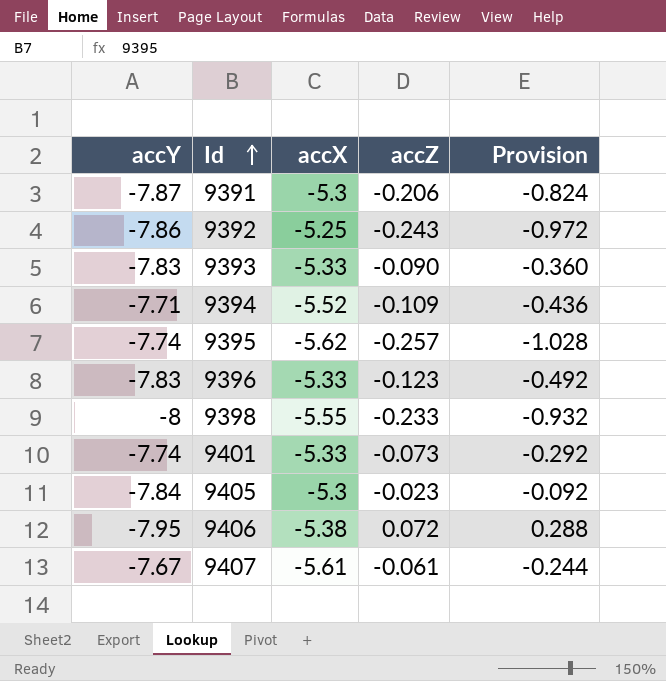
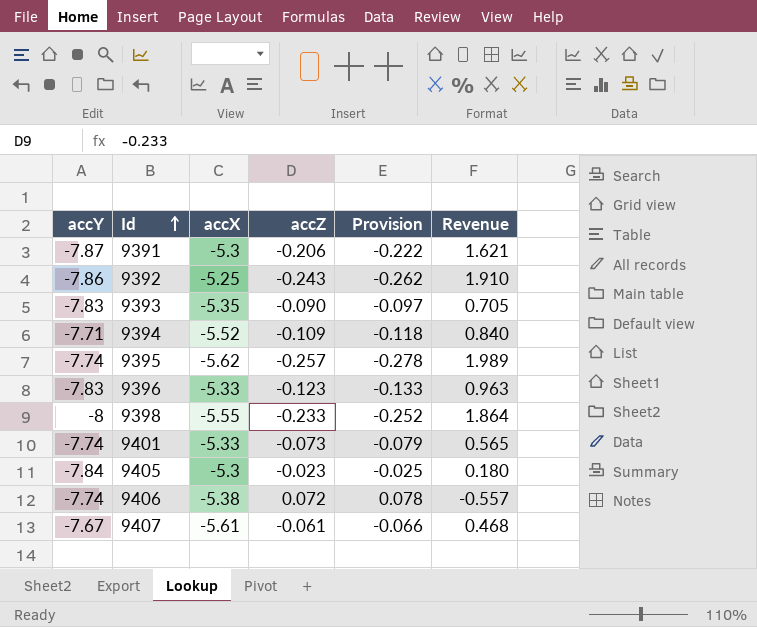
column Provision | formula: [accZ] * 4 -> [accZ] * 1.08
column Revenue | formula: none -> [accY] * [accZ]
9393 | accX: -5.33 -> -5.35
9406 | accY: -7.95 -> -7.74

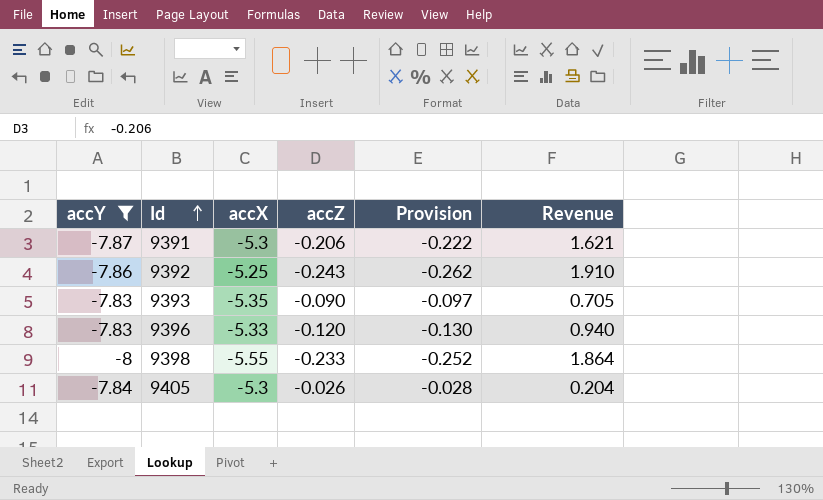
filter: none -> accY <= -7.83
9396 | accZ: -0.123 -> -0.120
9396 | Provision: -0.133 -> -0.130
9396 | Revenue: 0.963 -> 0.940
9405 | accZ: -0.023 -> -0.026
9405 | Provision: -0.025 -> -0.028
9405 | Revenue: 0.180 -> 0.204

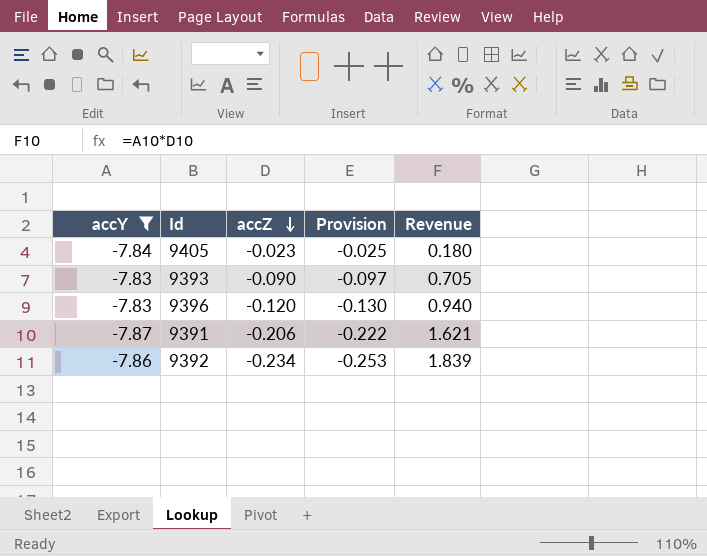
row order: Id ascending -> accZ descending
column accX | position: 3 -> none
row 9398: -8 | -5.55 | -0.233 | -0.252 | 1.864 -> none
9405 | accZ: -0.026 -> -0.023
9405 | Provision: -0.028 -> -0.025
9405 | Revenue: 0.204 -> 0.180
9392 | accZ: -0.243 -> -0.234
9392 | Provision: -0.262 -> -0.253
9392 | Revenue: 1.910 -> 1.839

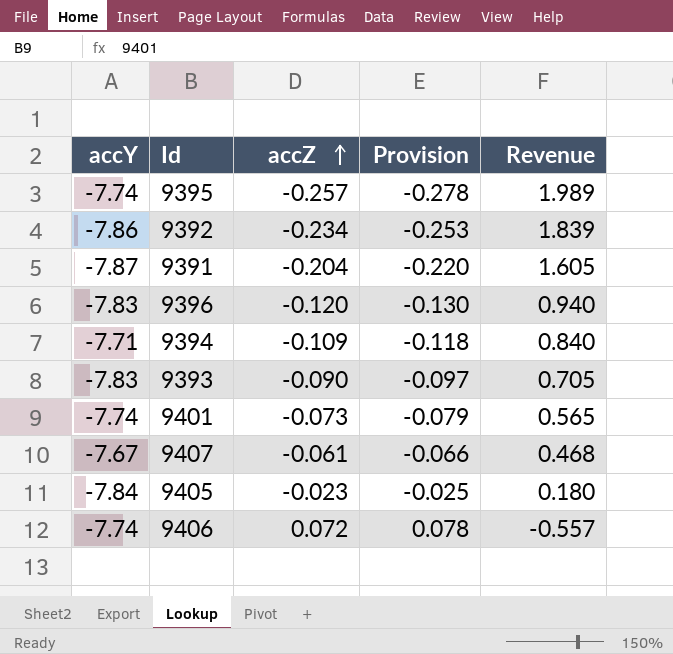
filter: accY <= -7.83 -> none
row order: accZ descending -> accZ ascending
9391 | accZ: -0.206 -> -0.204
9391 | Provision: -0.222 -> -0.220
9391 | Revenue: 1.621 -> 1.605

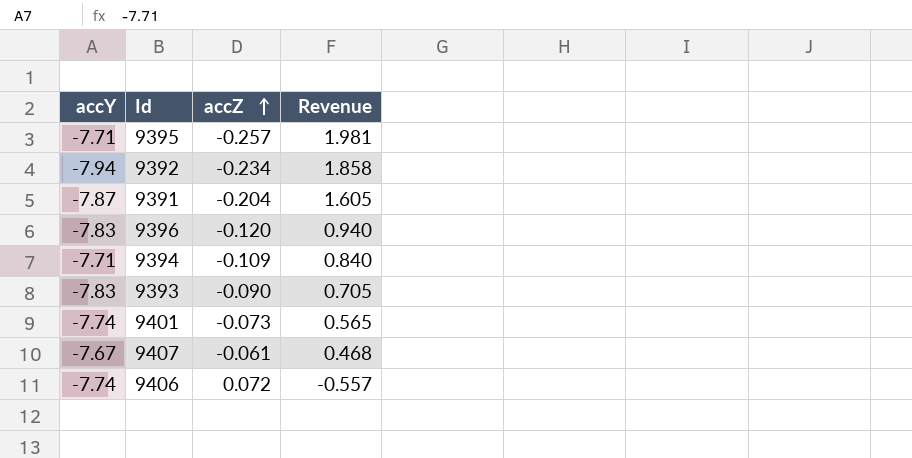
column Provision | formula: [accZ] * 1.08 -> none
row 9405: -7.84 | -0.023 | -0.025 | 0.180 -> none
9395 | accY: -7.74 -> -7.71
9395 | Revenue: 1.989 -> 1.981
9392 | accY: -7.86 -> -7.94
9392 | Revenue: 1.839 -> 1.858

